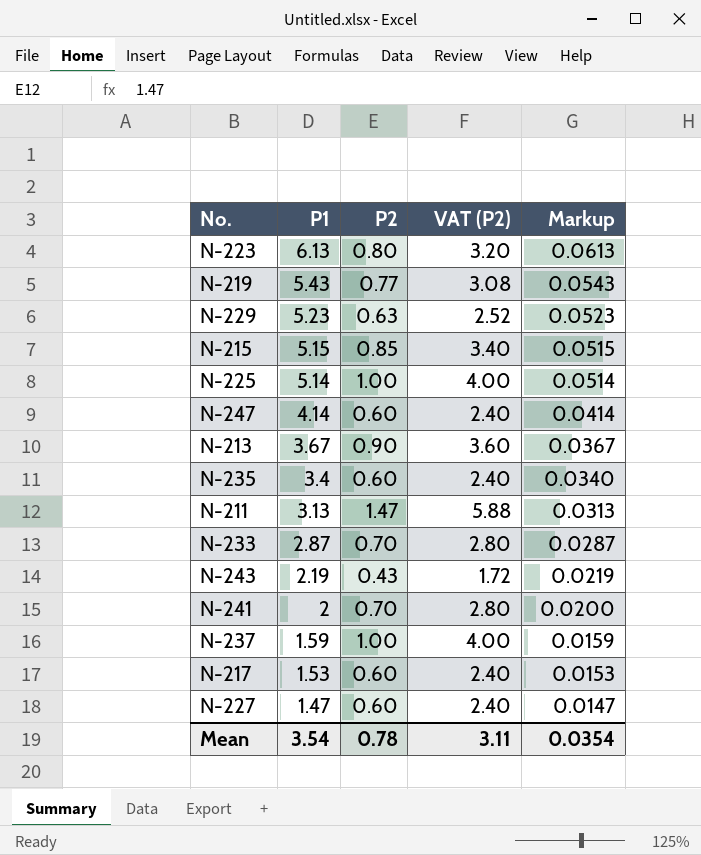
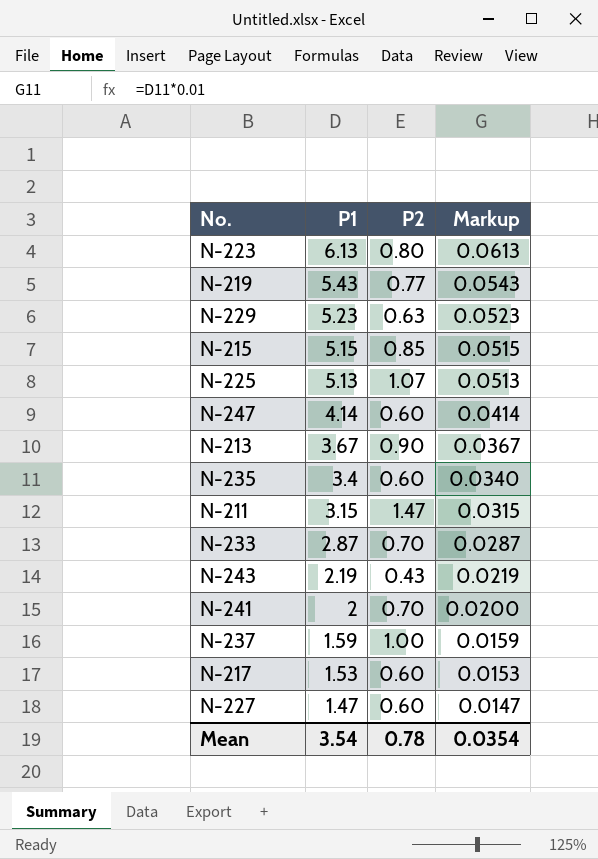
column VAT (P2) | formula: [P2] * 4 -> none
N-225 | P1: 5.14 -> 5.13
N-225 | P2: 1.00 -> 1.07
N-225 | Markup: 0.0514 -> 0.0513
N-211 | P1: 3.13 -> 3.15
N-211 | Markup: 0.0313 -> 0.0315

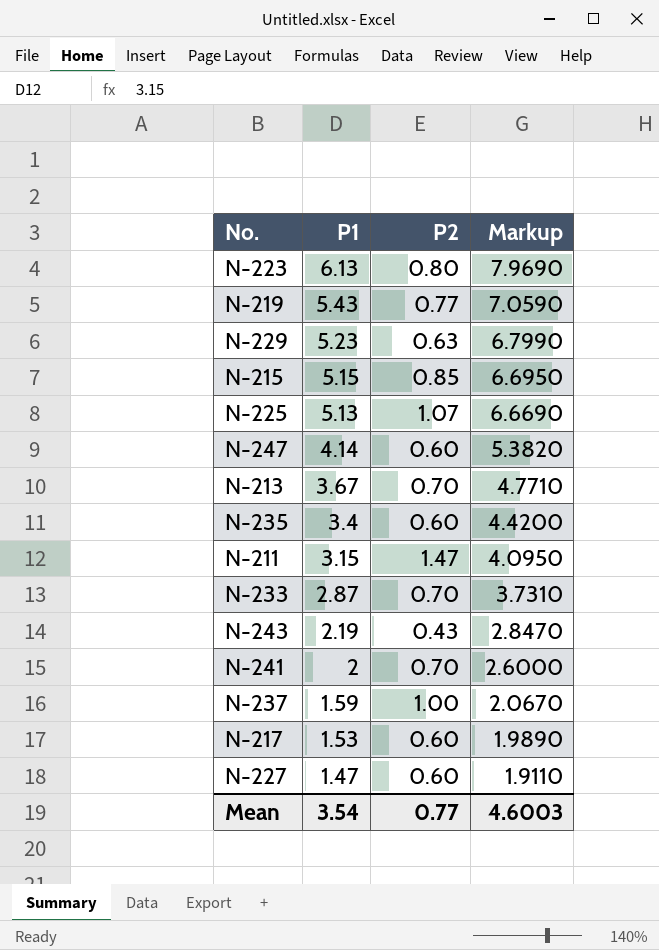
column Markup | formula: [P1] * 0.01 -> [P1] * 1.3
N-213 | P2: 0.90 -> 0.70
Mean | P2: 0.78 -> 0.77
Mean | Markup: 0.0354 -> 4.6003

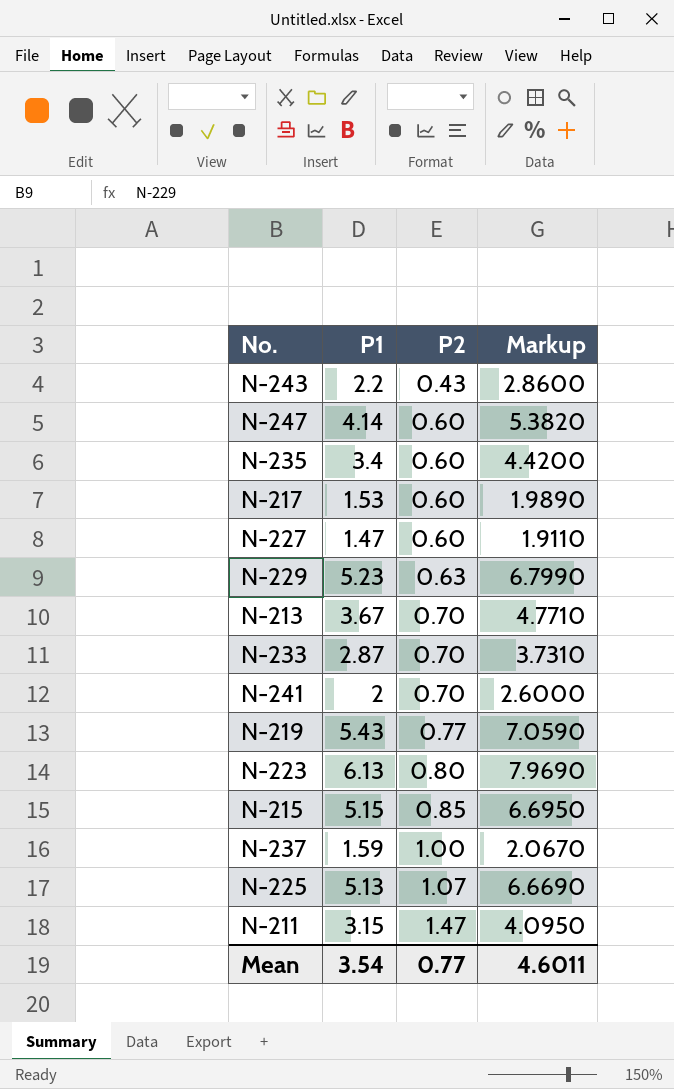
row order: P1 descending -> P2 ascending
N-243 | P1: 2.19 -> 2.2
N-243 | Markup: 2.8470 -> 2.8600
Mean | Markup: 4.6003 -> 4.6011

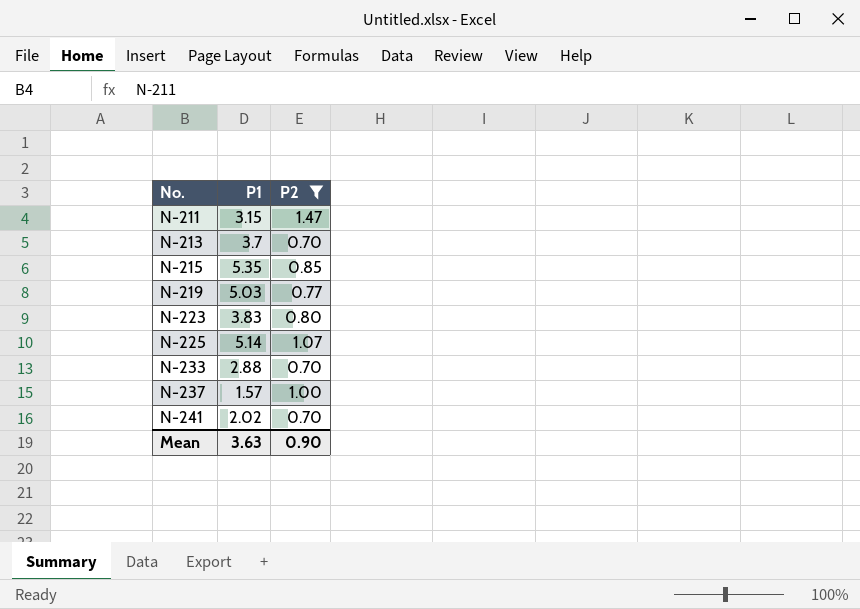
filter: none -> P2 >= 0.70
row order: P2 ascending -> No. ascending
column Markup | formula: [P1] * 1.3 -> none
N-213 | P1: 3.67 -> 3.7
N-215 | P1: 5.15 -> 5.35
N-219 | P1: 5.43 -> 5.03
N-223 | P1: 6.13 -> 3.83
N-225 | P1: 5.13 -> 5.14
N-233 | P1: 2.87 -> 2.88
N-237 | P1: 1.59 -> 1.57
N-241 | P1: 2 -> 2.02
Mean | P1: 3.54 -> 3.63
Mean | P2: 0.77 -> 0.90

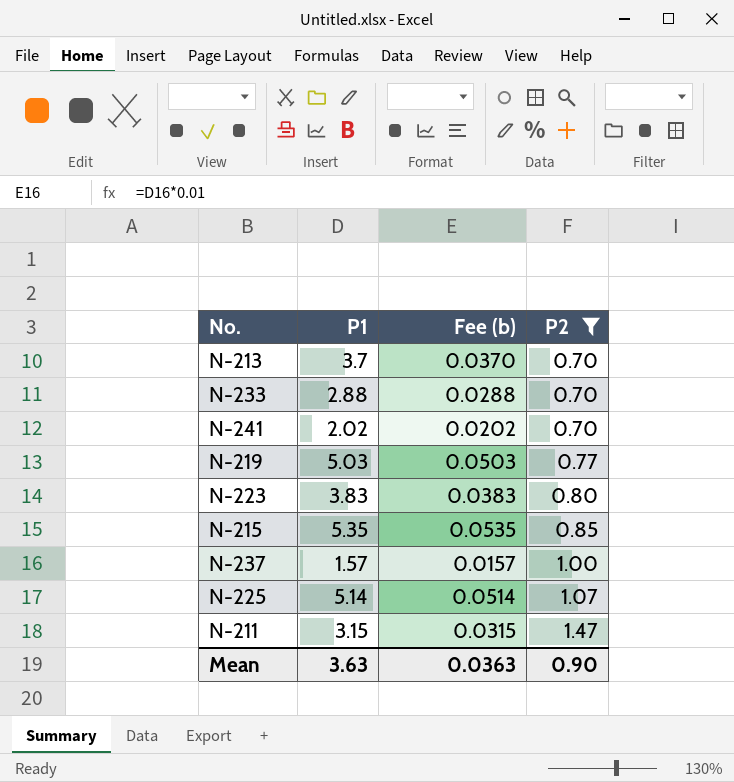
row order: No. ascending -> P2 ascending
column Fee (b) | formula: none -> [P1] * 0.01

